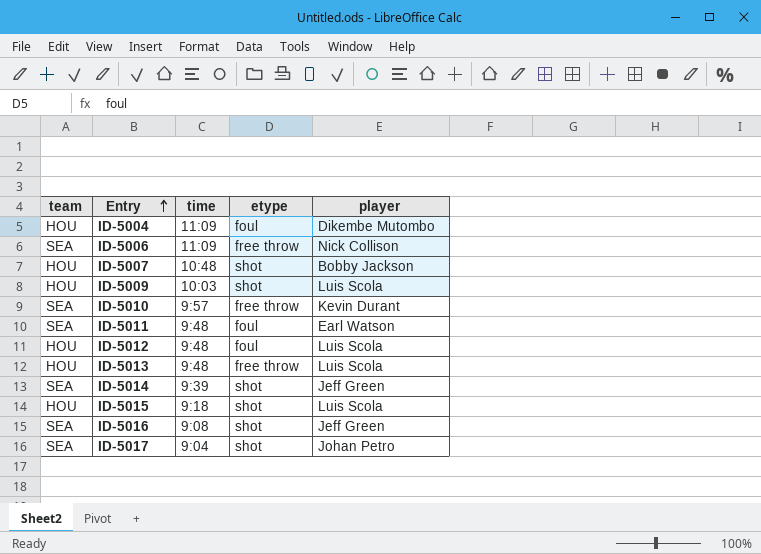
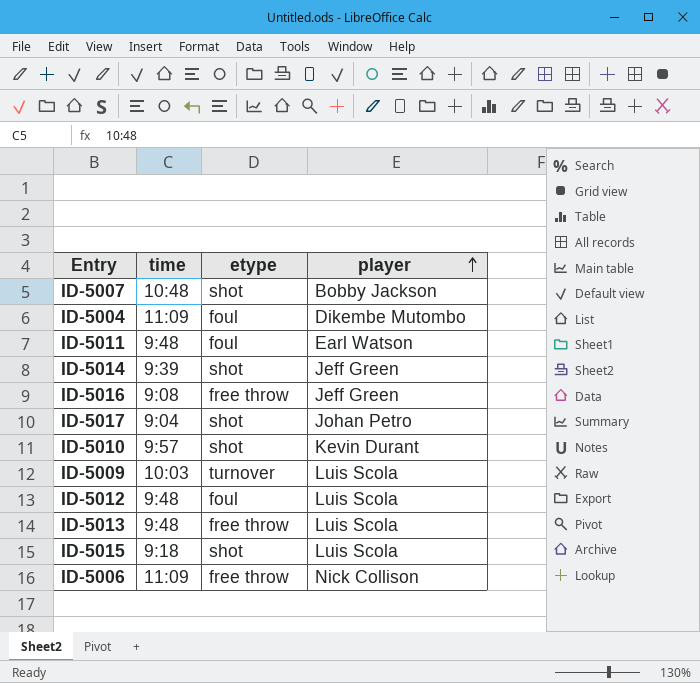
row order: Entry ascending -> player ascending
column team | position: 1 -> none
ID-5016 | etype: shot -> free throw
ID-5010 | etype: free throw -> shot
ID-5009 | etype: shot -> turnover

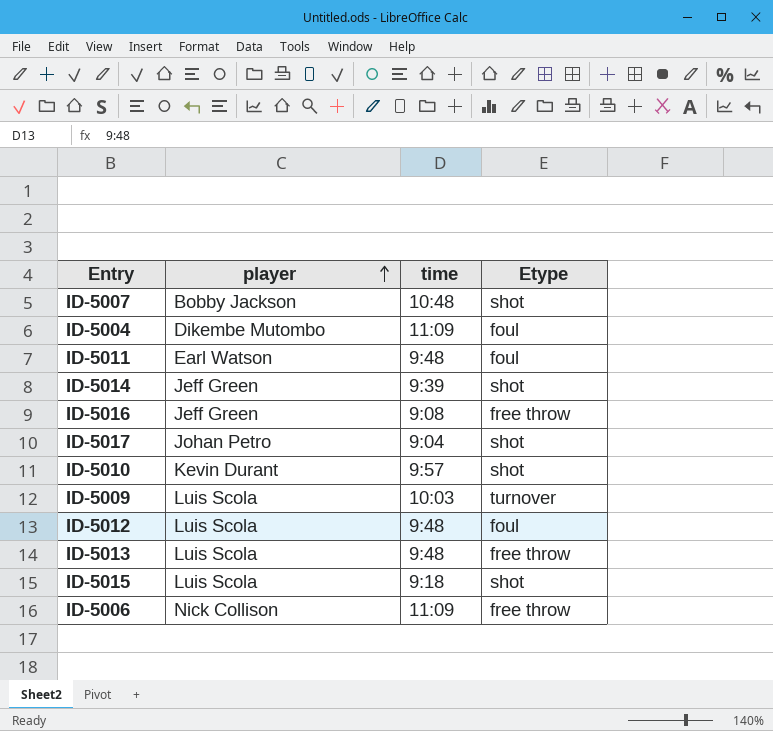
column player | position: 4 -> 2
column name: etype -> Etype

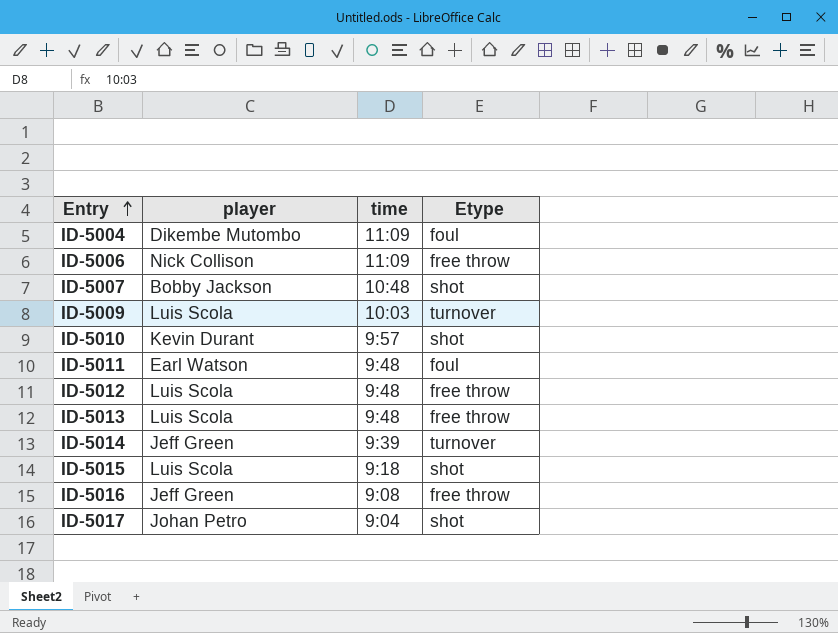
row order: player ascending -> Entry ascending
ID-5012 | Etype: foul -> free throw
ID-5014 | Etype: shot -> turnover

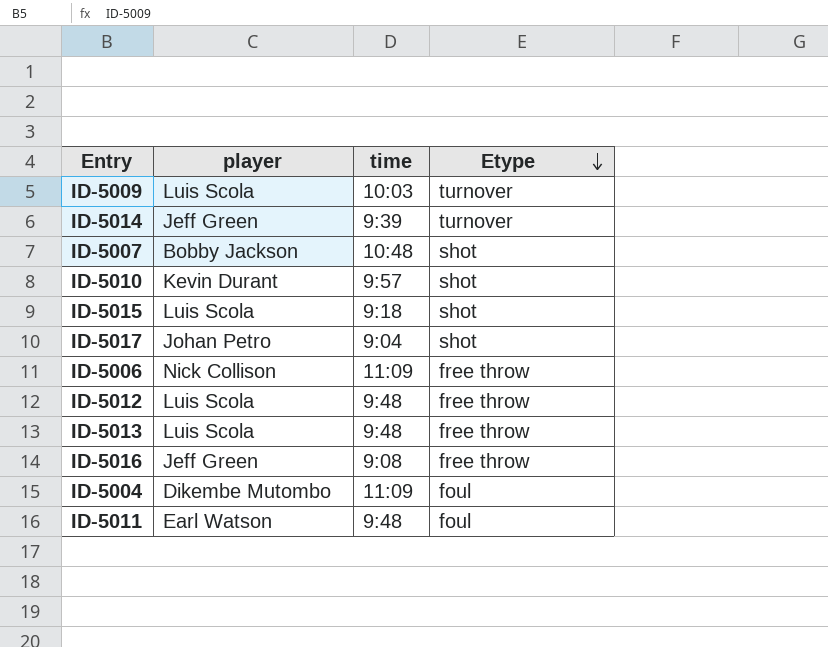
row order: Entry ascending -> Etype descending

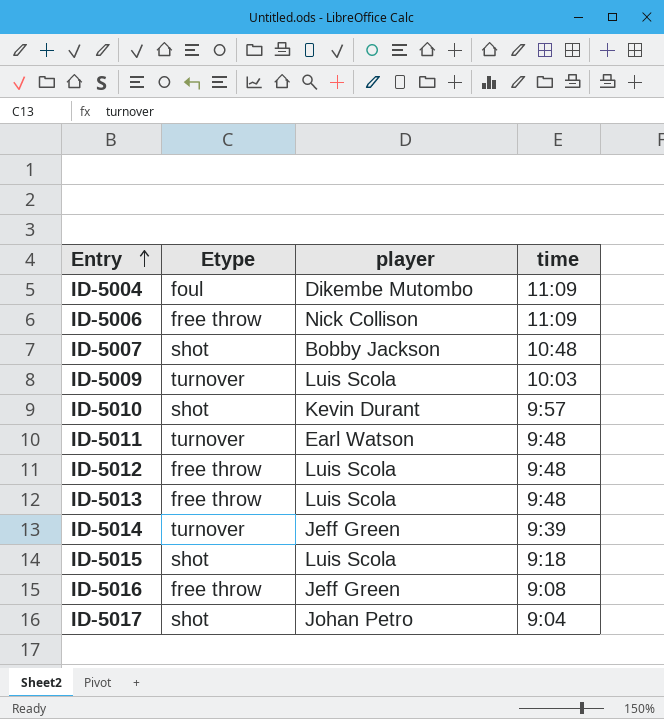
row order: Etype descending -> Entry ascending
column Etype | position: 4 -> 2
ID-5011 | Etype: foul -> turnover

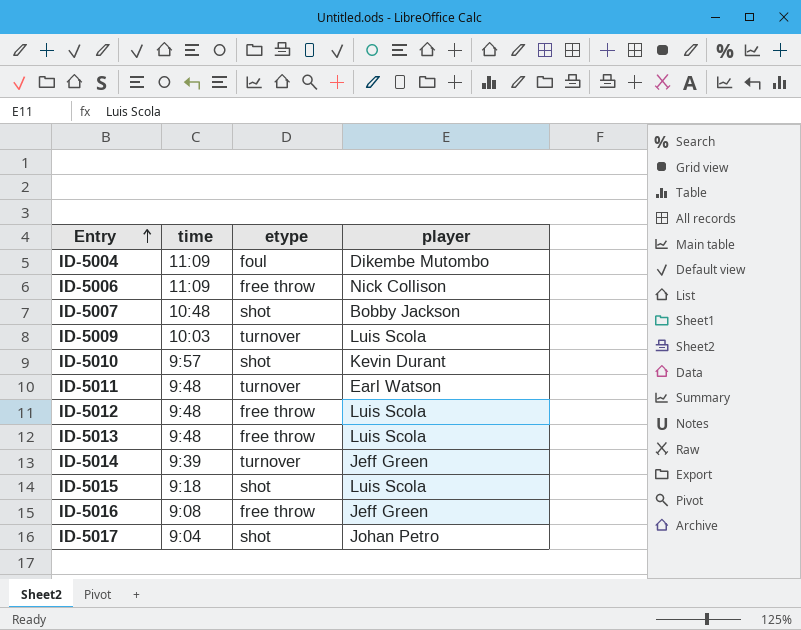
column time | position: 4 -> 2
column name: Etype -> etype

